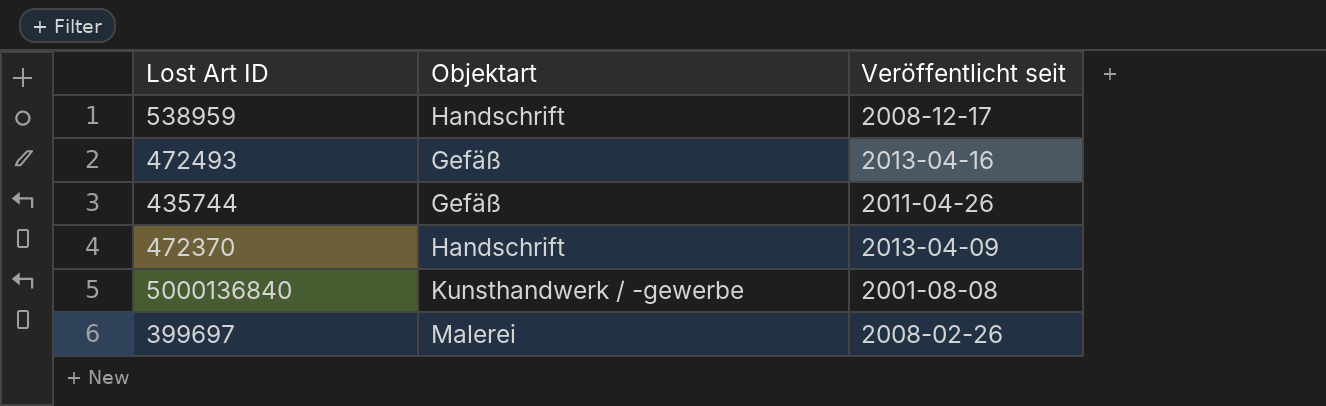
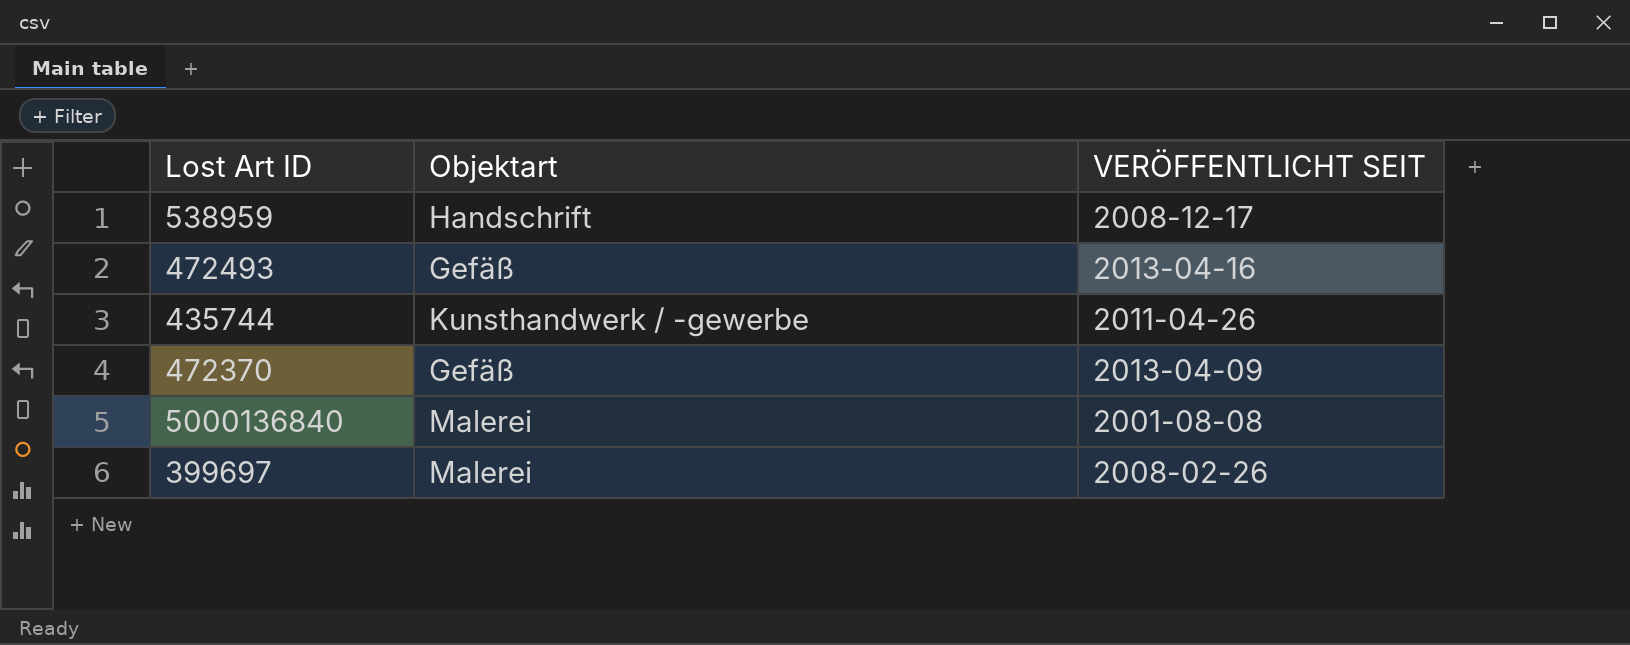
column name: Veröffentlicht seit -> VERÖFFENTLICHT SEIT
435744 | Objektart: Gefäß -> Kunsthandwerk / -gewerbe
472370 | Objektart: Handschrift -> Gefäß
5000136840 | Objektart: Kunsthandwerk / -gewerbe -> Malerei

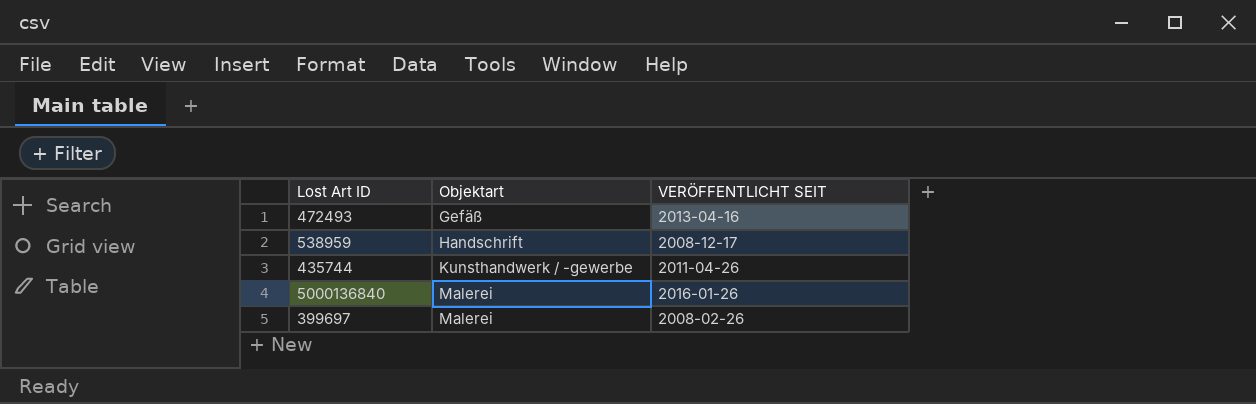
row order: none -> Objektart ascending
row 472370: Gefäß | 2013-04-09 -> none
5000136840 | VERÖFFENTLICHT SEIT: 2001-08-08 -> 2016-01-26

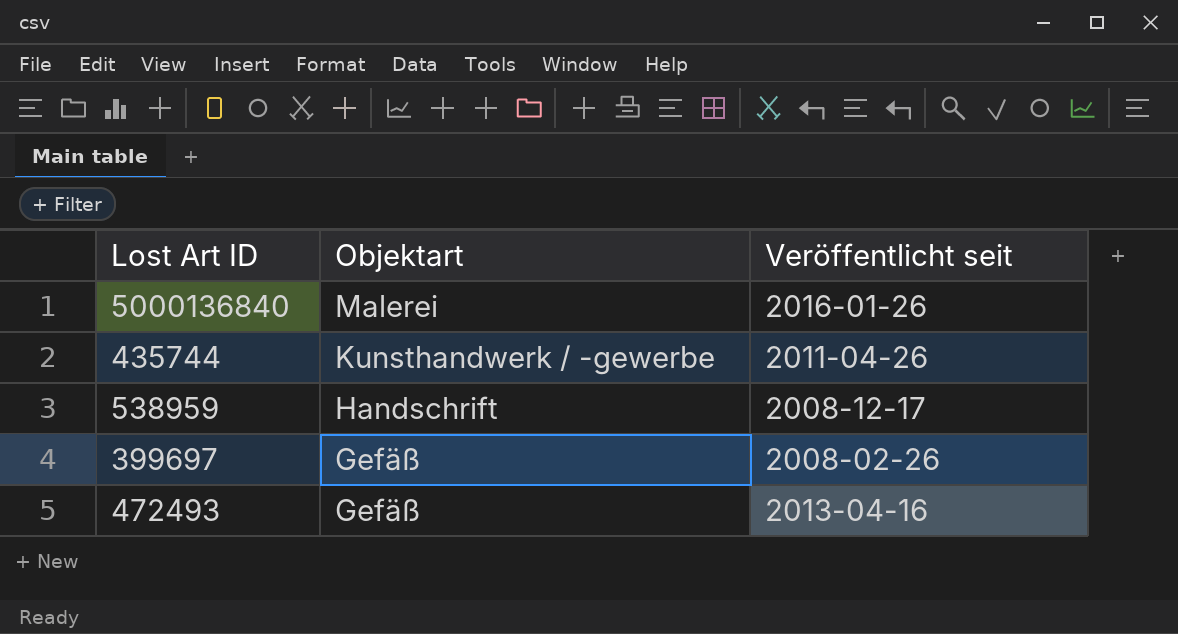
row order: Objektart ascending -> Objektart descending
column name: VERÖFFENTLICHT SEIT -> Veröffentlicht seit
399697 | Objektart: Malerei -> Gefäß

